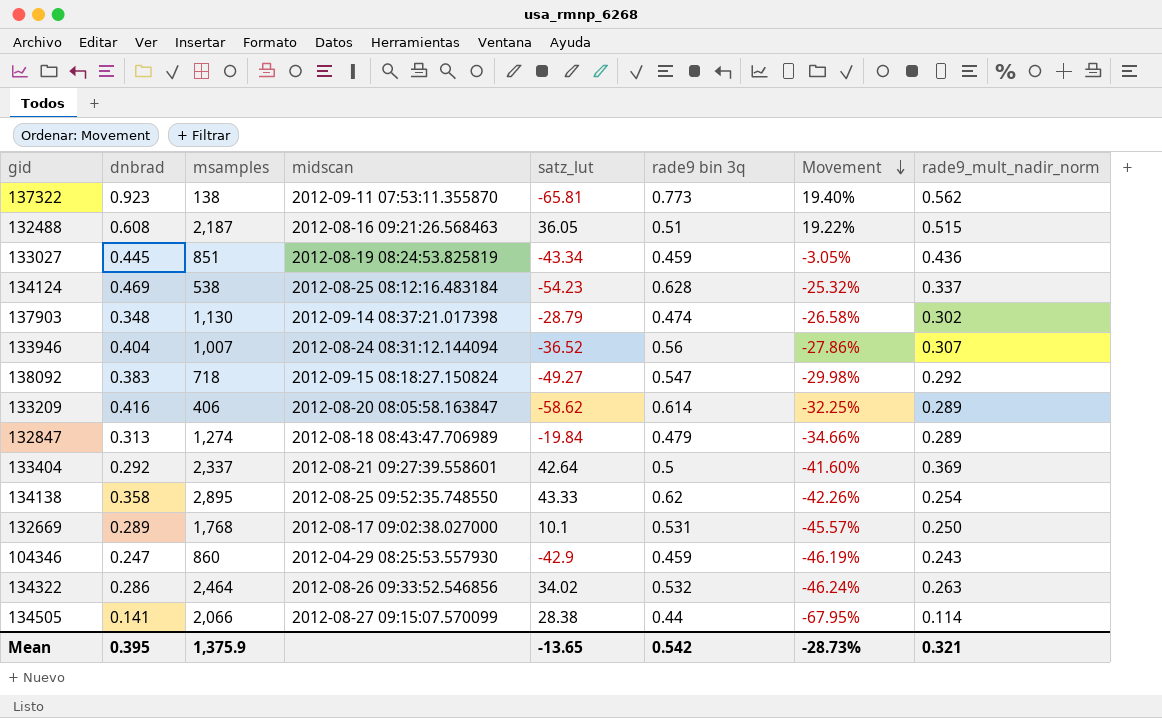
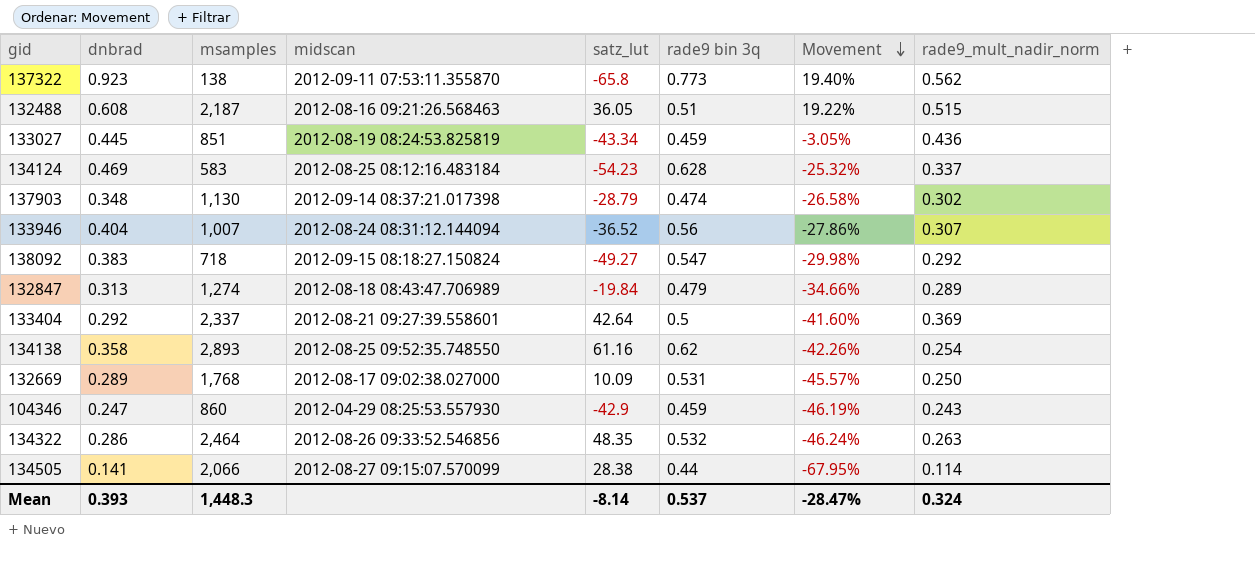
row 133209: 0.416 | 406 | 2012-08-20 08:05:58.163847 | -58.62 | 0.614 | -32.25% | 0.289 -> none
137322 | satz_lut: -65.81 -> -65.8
134124 | msamples: 538 -> 583
134138 | msamples: 2,895 -> 2,893
134138 | satz_lut: 43.33 -> 61.16
132669 | satz_lut: 10.1 -> 10.09
134322 | satz_lut: 34.02 -> 48.35
Mean | dnbrad: 0.395 -> 0.393
Mean | msamples: 1,375.9 -> 1,448.3
Mean | satz_lut: -13.65 -> -8.14
Mean | rade9 bin 3q: 0.542 -> 0.537
Mean | Movement: -28.73% -> -28.47%
Mean | rade9_mult_nadir_norm: 0.321 -> 0.324

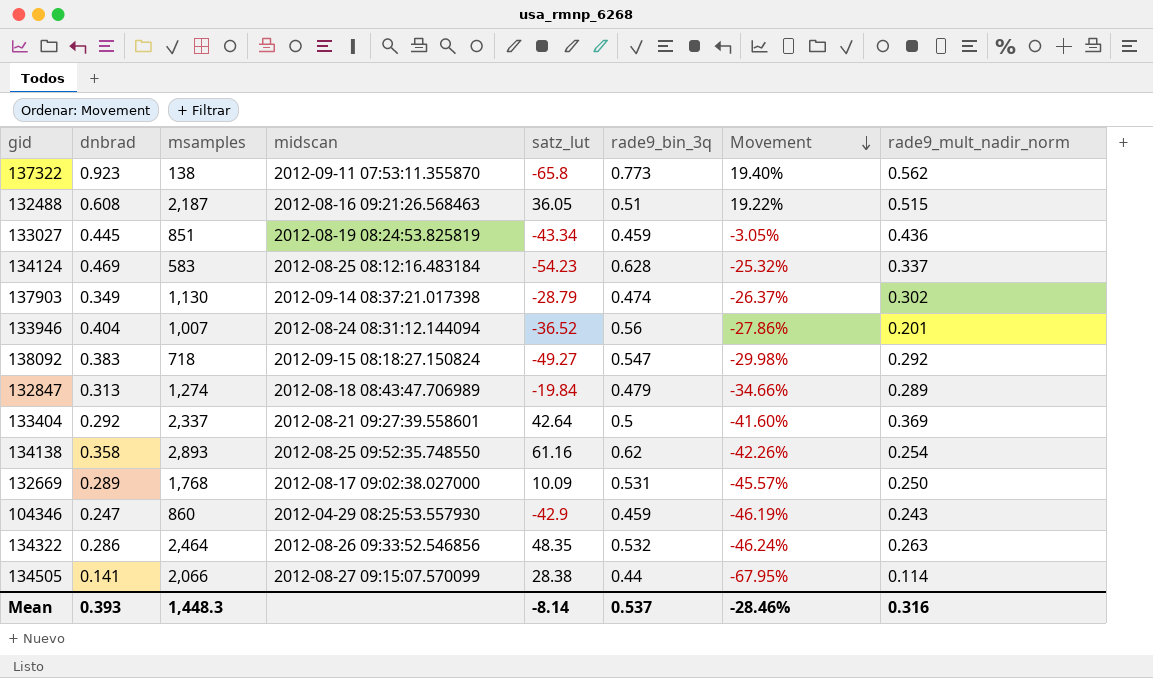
column name: rade9 bin 3q -> rade9_bin_3q
137903 | dnbrad: 0.348 -> 0.349
137903 | Movement: -26.58% -> -26.37%
133946 | rade9_mult_nadir_norm: 0.307 -> 0.201
Mean | Movement: -28.47% -> -28.46%
Mean | rade9_mult_nadir_norm: 0.324 -> 0.316

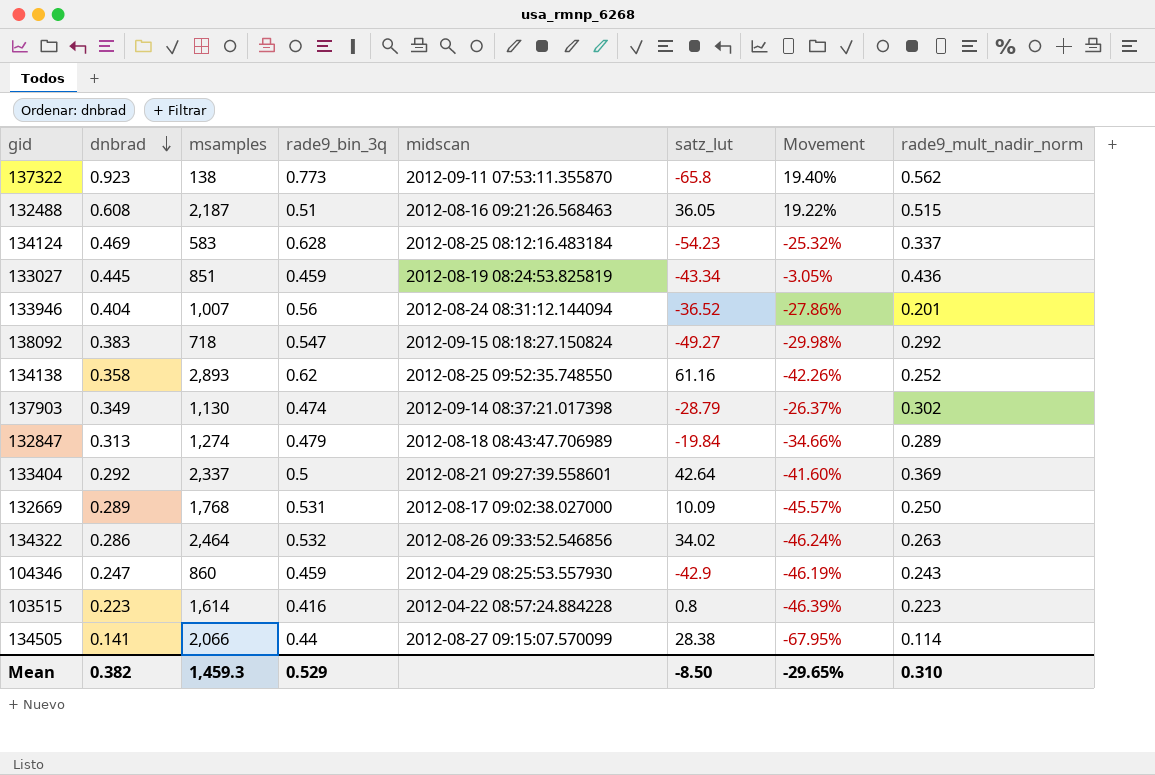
row order: Movement descending -> dnbrad descending
column rade9_bin_3q | position: 6 -> 4
134138 | rade9_mult_nadir_norm: 0.254 -> 0.252
134322 | satz_lut: 48.35 -> 34.02
row 103515: none -> 0.223 | 1,614 | 0.416 | 2012-04-22 08:57:24.884228 | 0.8 | -46.39% | 0.223
Mean | dnbrad: 0.393 -> 0.382
Mean | msamples: 1,448.3 -> 1,459.3
Mean | rade9_bin_3q: 0.537 -> 0.529
Mean | satz_lut: -8.14 -> -8.50
Mean | Movement: -28.46% -> -29.65%
Mean | rade9_mult_nadir_norm: 0.316 -> 0.310

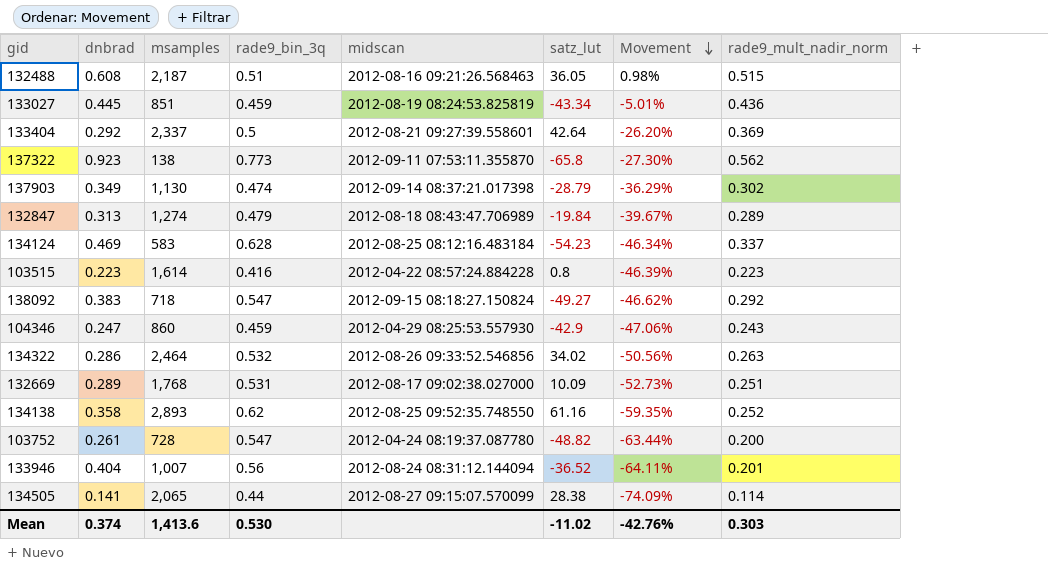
row order: dnbrad descending -> Movement descending
column Movement | formula: ([dnbrad] - [rade9_bin_3q]) / [rade9_bin_3q] -> ([rade9_mult_nadir_norm] - [rade9_bin_3q]) / [rade9_bin_3q]
132669 | rade9_mult_nadir_norm: 0.250 -> 0.251
row 103752: none -> 0.261 | 728 | 0.547 | 2012-04-24 08:19:37.087780 | -48.82 | -63.44% | 0.200
134505 | msamples: 2,066 -> 2,065
Mean | dnbrad: 0.382 -> 0.374
Mean | msamples: 1,459.3 -> 1,413.6
Mean | rade9_bin_3q: 0.529 -> 0.530
Mean | satz_lut: -8.50 -> -11.02
Mean | Movement: -29.65% -> -42.76%
Mean | rade9_mult_nadir_norm: 0.310 -> 0.303

